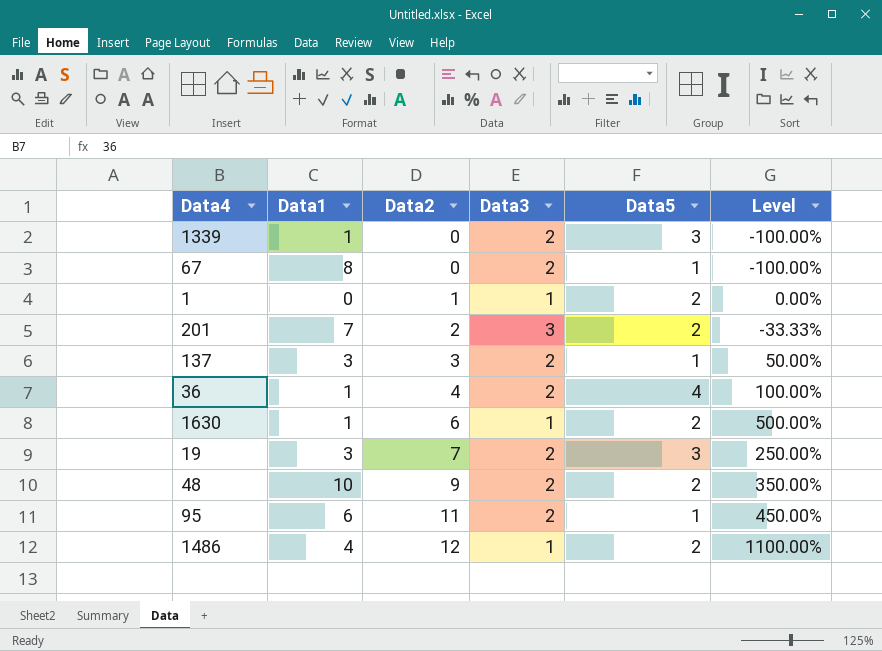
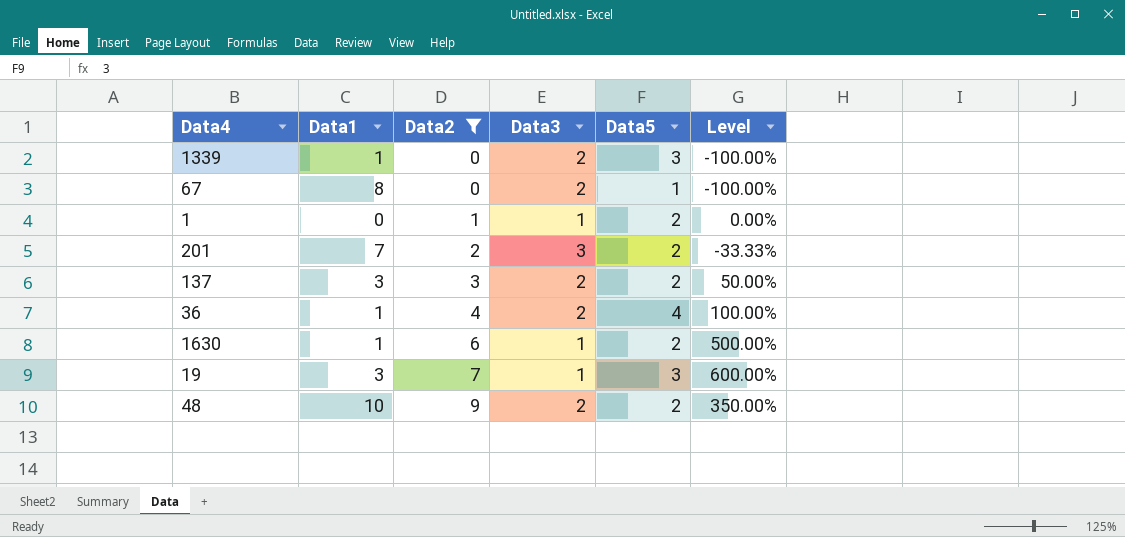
filter: none -> Data2 <= 9
137 | Data5: 1 -> 2
19 | Data3: 2 -> 1
19 | Level: 250.00% -> 600.00%

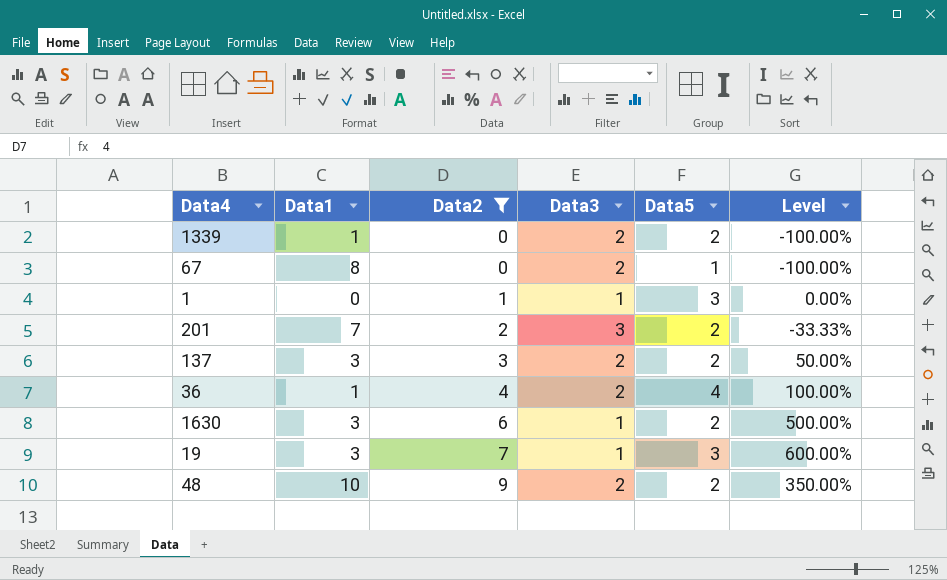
1339 | Data5: 3 -> 2
1 | Data5: 2 -> 3
1630 | Data1: 1 -> 3

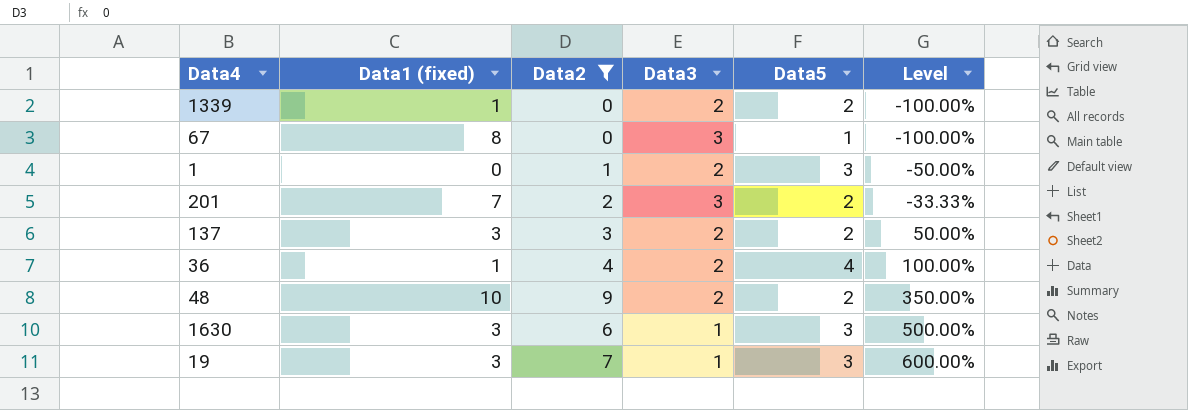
row order: Data2 ascending -> Level ascending
column name: Data1 -> Data1 (fixed)
67 | Data3: 2 -> 3
1 | Data3: 1 -> 2
1 | Level: 0.00% -> -50.00%
1630 | Data5: 2 -> 3

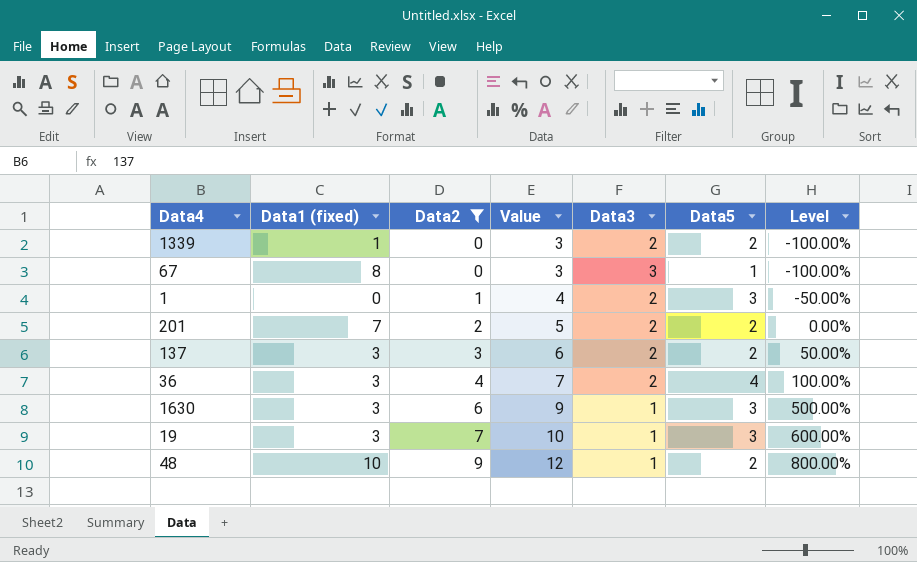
row order: Level ascending -> Data2 ascending
column Value | formula: none -> [Data2] + 3
201 | Data3: 3 -> 2
201 | Level: -33.33% -> 0.00%
36 | Data1 (fixed): 1 -> 3
48 | Data3: 2 -> 1
48 | Level: 350.00% -> 800.00%

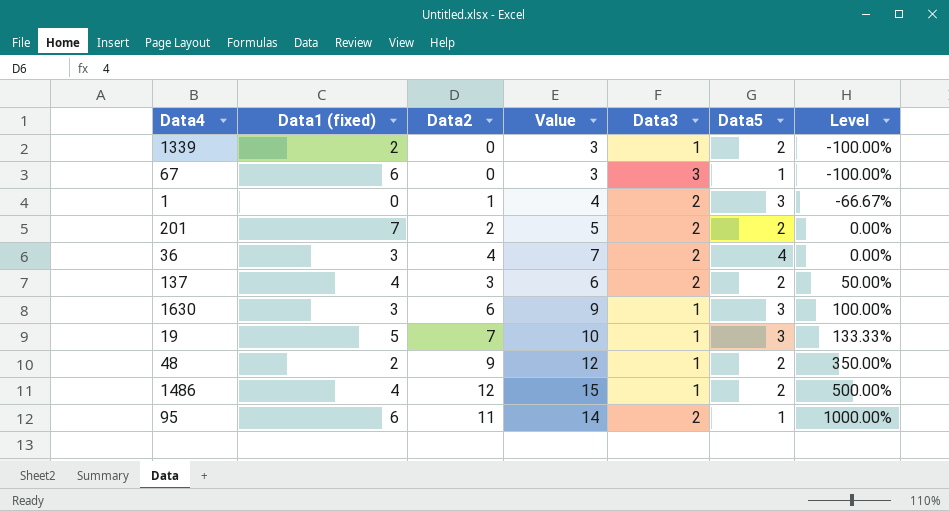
filter: Data2 <= 9 -> none
row order: Data2 ascending -> Level ascending
column Level | formula: ([Data2] - [Data3]) / [Data3] -> ([Data2] - [Data5]) / [Data5]
1339 | Data1 (fixed): 1 -> 2
1339 | Data3: 2 -> 1
67 | Data1 (fixed): 8 -> 6
137 | Data1 (fixed): 3 -> 4
19 | Data1 (fixed): 3 -> 5
48 | Data1 (fixed): 10 -> 2

